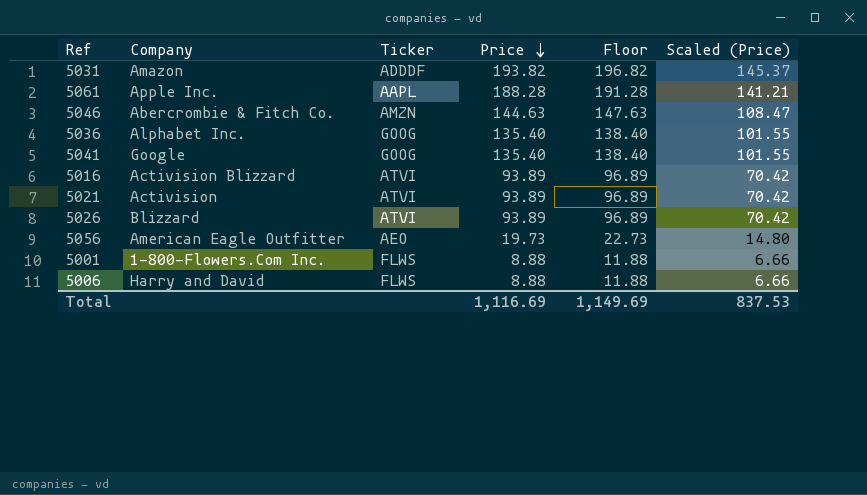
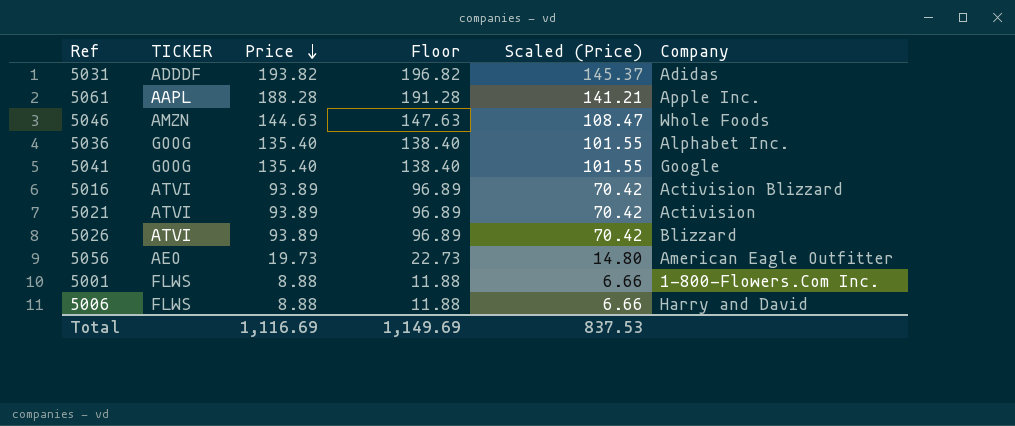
column name: Ticker -> TICKER
column Company | position: 2 -> 6
5031 | Company: Amazon -> Adidas
5046 | Company: Abercrombie & Fitch Co. -> Whole Foods

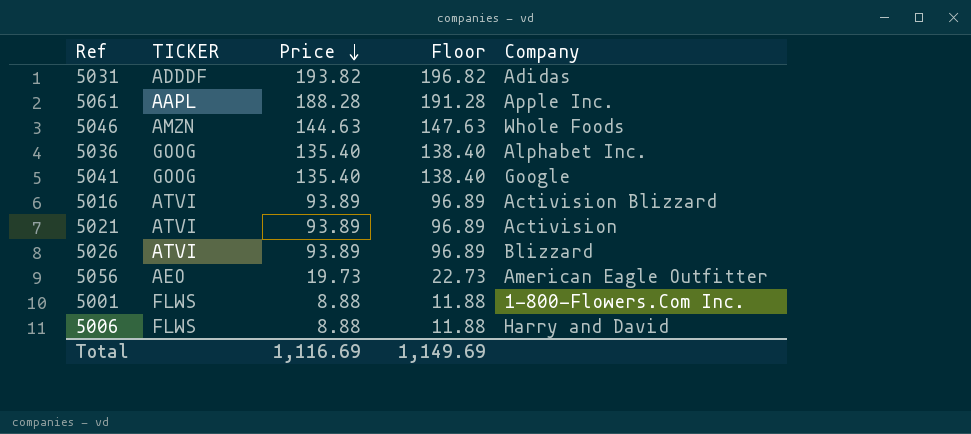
column Scaled (Price) | formula: [Price] * 0.75 -> none

